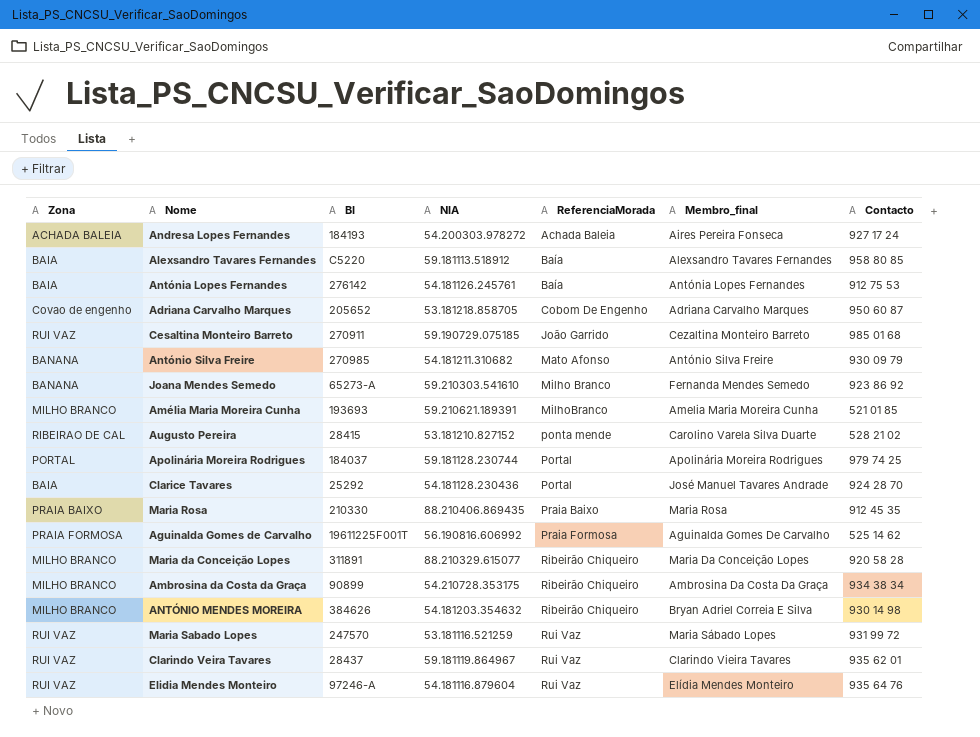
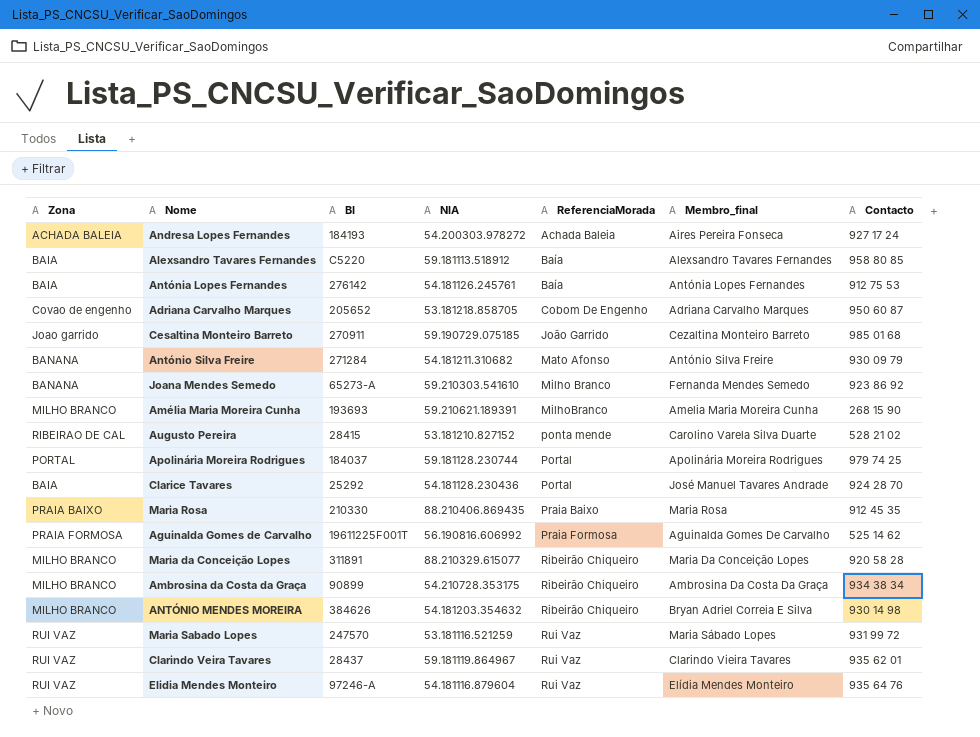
Cesaltina Monteiro Barreto | Zona: RUI VAZ -> Joao garrido
António Silva Freire | BI: 270985 -> 271284
Amélia Maria Moreira Cunha | Contacto: 521 01 85 -> 268 15 90

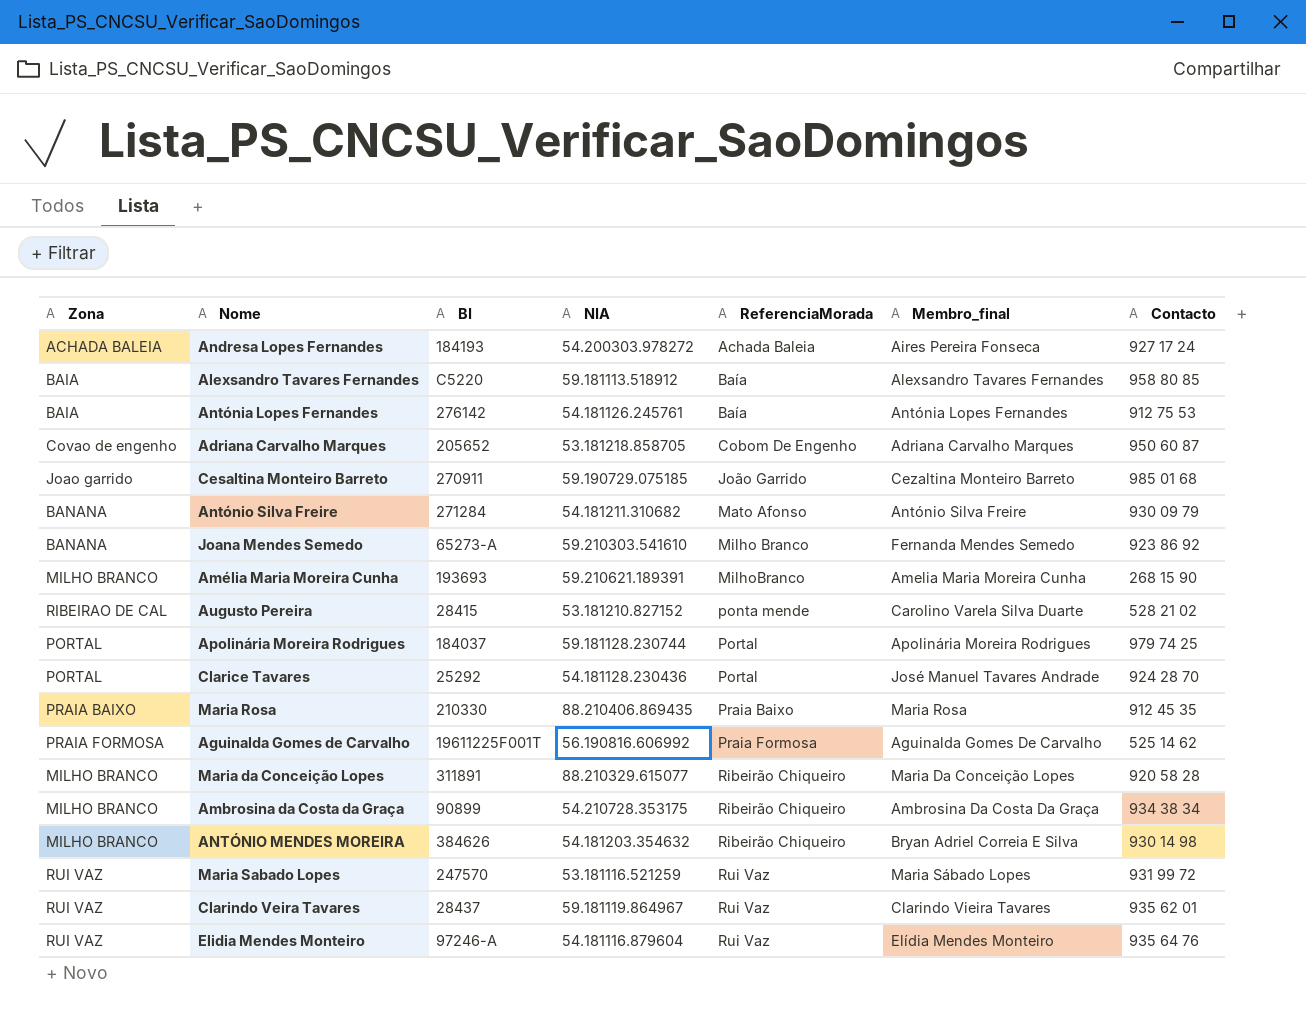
Clarice Tavares | Zona: BAIA -> PORTAL

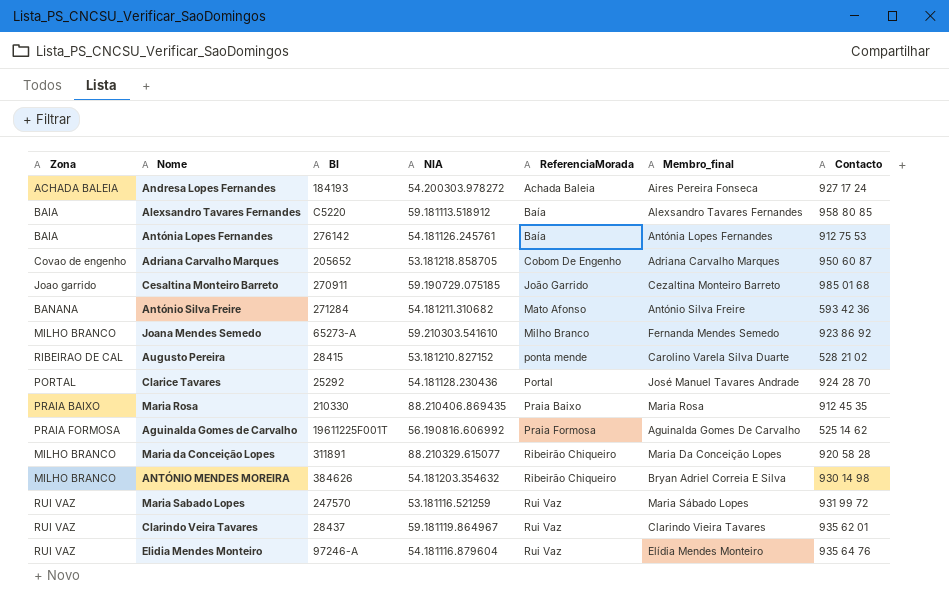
row Amélia Maria Moreira Cunha: MILHO BRANCO | 193693 | 59.210621.189391 | MilhoBranco | Amelia Maria Moreira Cunha | 268 15 90 -> none
row Apolinária Moreira Rodrigues: PORTAL | 184037 | 59.181128.230744 | Portal | Apolinária Moreira Rodrigues | 979 74 25 -> none
row Ambrosina da Costa da Graça: MILHO BRANCO | 90899 | 54.210728.353175 | Ribeirão Chiqueiro | Ambrosina Da Costa Da Graça | 934 38 34 -> none
António Silva Freire | Contacto: 930 09 79 -> 593 42 36
Joana Mendes Semedo | Zona: BANANA -> MILHO BRANCO

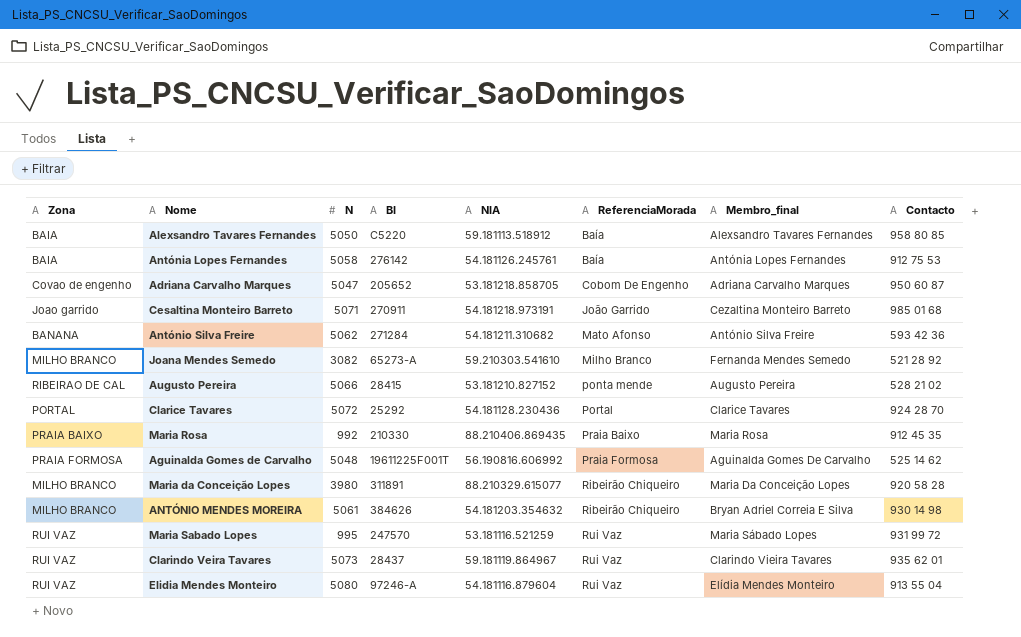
column N | position: none -> 3
row Andresa Lopes Fernandes: ACHADA BALEIA | 184193 | 54.200303.978272 | Achada Baleia | Aires Pereira Fonseca | 927 17 24 -> none
Cesaltina Monteiro Barreto | NIA: 59.190729.075185 -> 54.181218.973191
Joana Mendes Semedo | Contacto: 923 86 92 -> 521 28 92
Augusto Pereira | Membro_final: Carolino Varela Silva Duarte -> Augusto Pereira
Clarice Tavares | Membro_final: José Manuel Tavares Andrade -> Clarice Tavares
Elidia Mendes Monteiro | Contacto: 935 64 76 -> 913 55 04

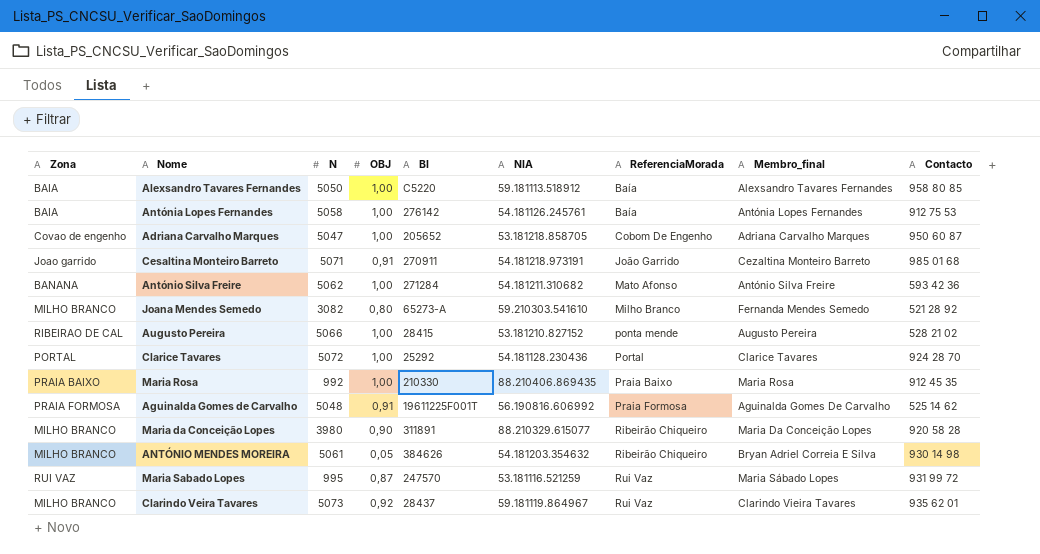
column OBJ | position: none -> 4
row Elidia Mendes Monteiro: RUI VAZ | 5080 | 97246-A | 54.181116.879604 | Rui Vaz | Elídia Mendes Monteiro | 913 55 04 -> none
Clarindo Veira Tavares | Zona: RUI VAZ -> MILHO BRANCO

